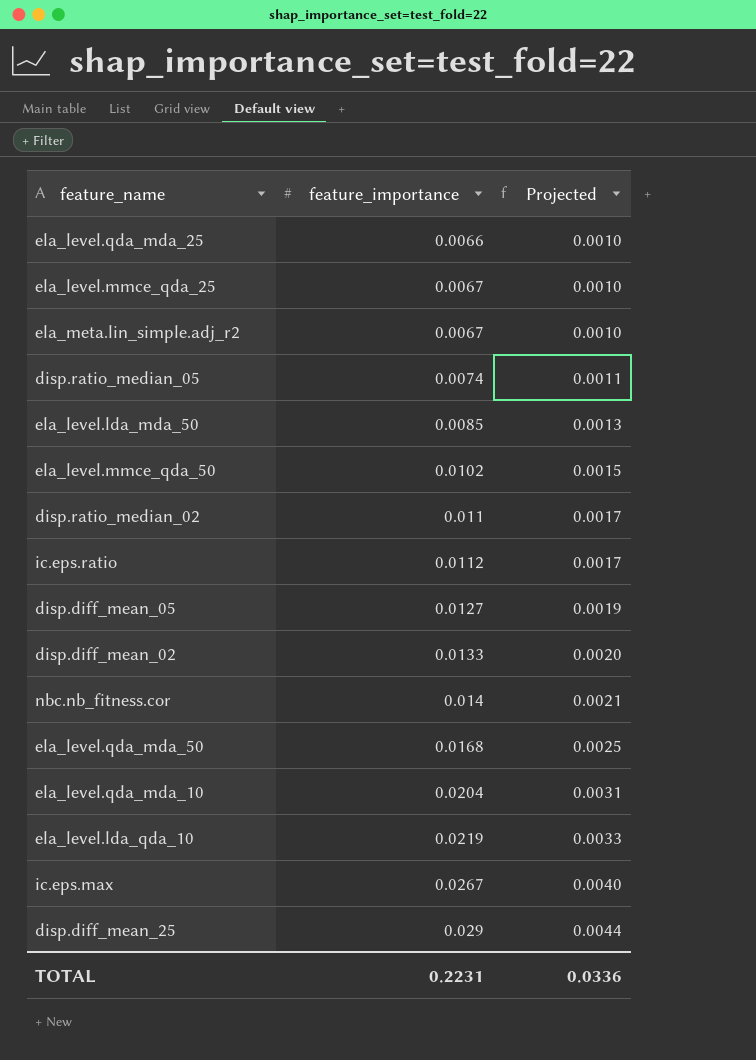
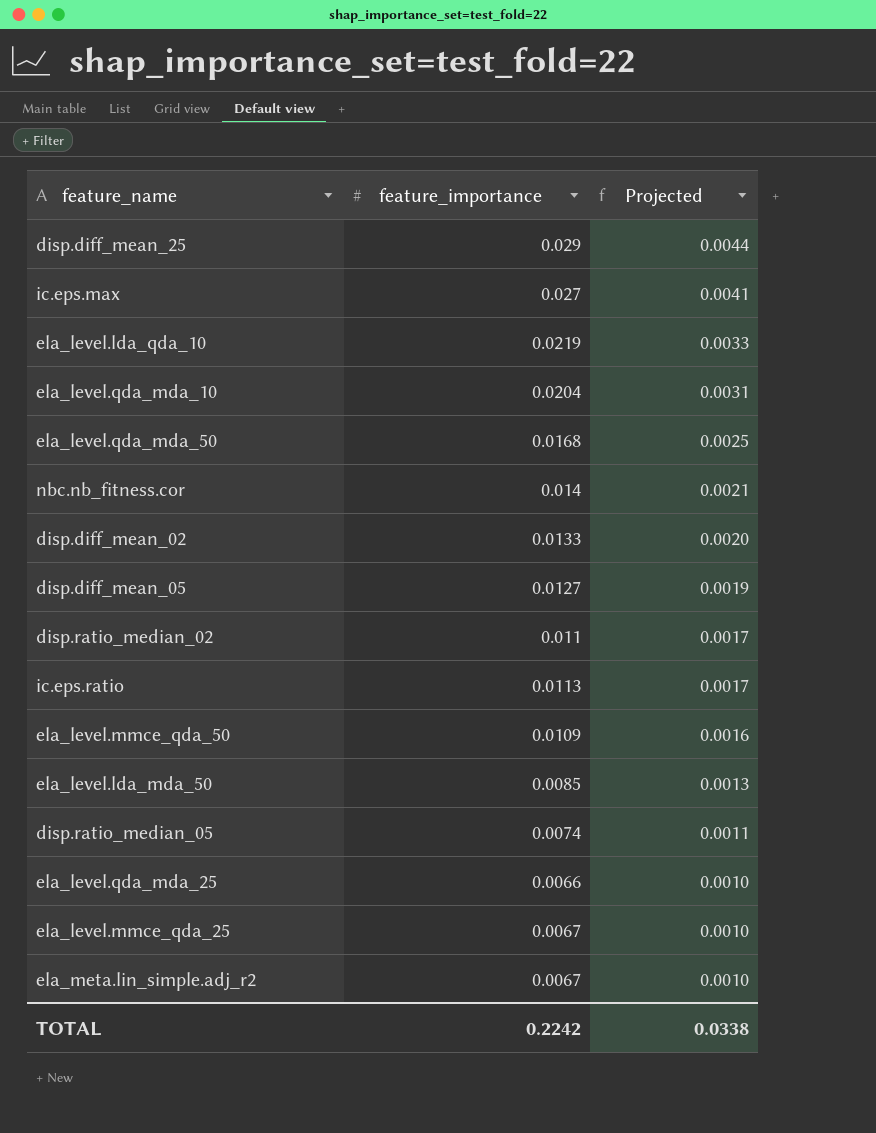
row order: feature_importance ascending -> Projected descending
ic.eps.max | feature_importance: 0.0267 -> 0.027
ic.eps.max | Projected: 0.0040 -> 0.0041
ic.eps.ratio | feature_importance: 0.0112 -> 0.0113
ela_level.mmce_qda_50 | feature_importance: 0.0102 -> 0.0109
ela_level.mmce_qda_50 | Projected: 0.0015 -> 0.0016
TOTAL | feature_importance: 0.2231 -> 0.2242
TOTAL | Projected: 0.0336 -> 0.0338

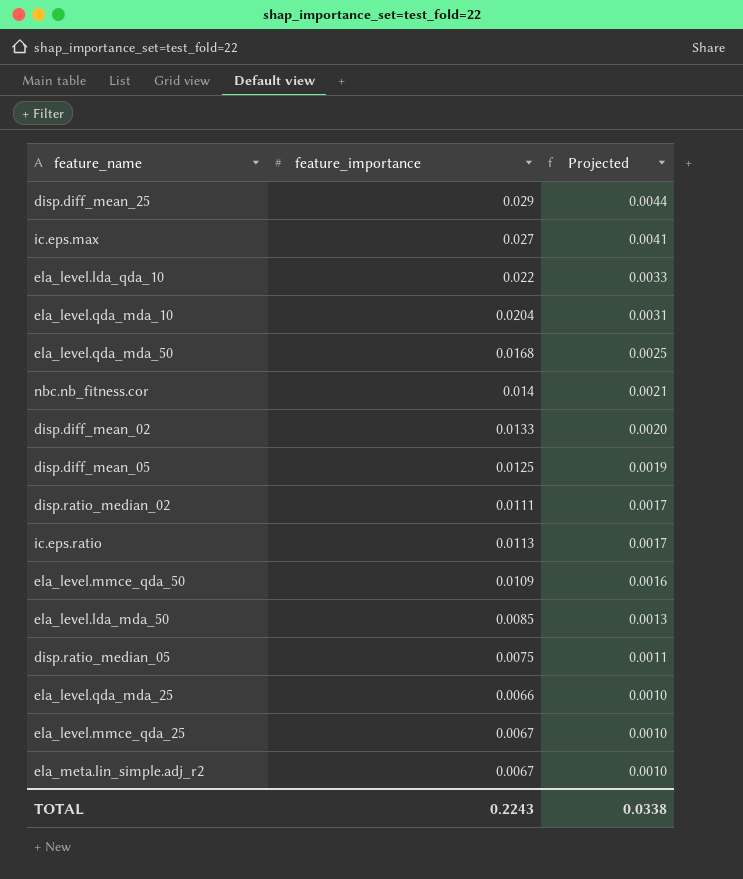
ela_level.lda_qda_10 | feature_importance: 0.0219 -> 0.022
disp.diff_mean_05 | feature_importance: 0.0127 -> 0.0125
disp.ratio_median_02 | feature_importance: 0.011 -> 0.0111
disp.ratio_median_05 | feature_importance: 0.0074 -> 0.0075
TOTAL | feature_importance: 0.2242 -> 0.2243

